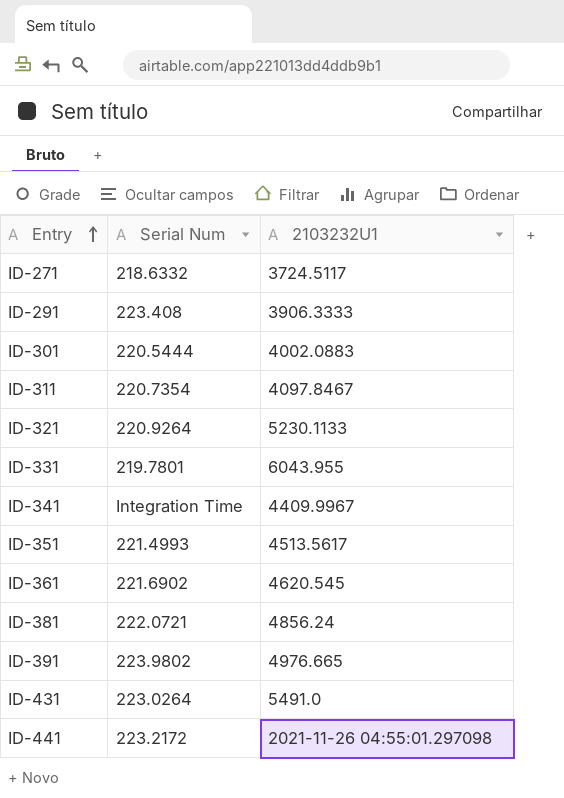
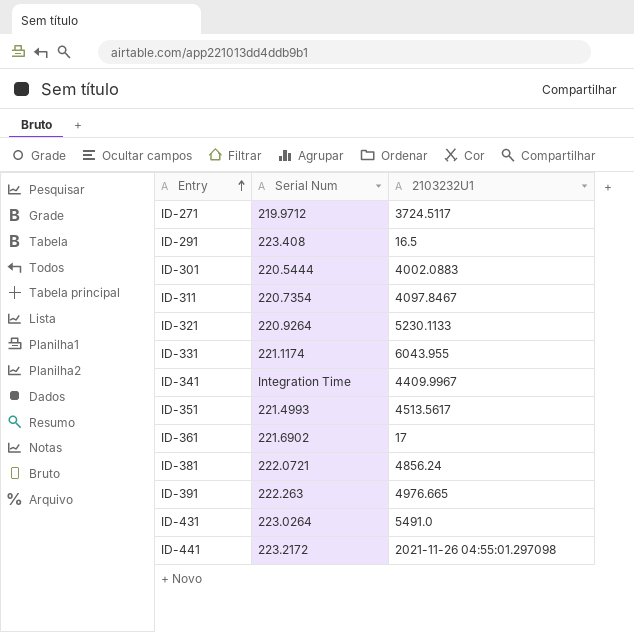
ID-271 | Serial Num: 218.6332 -> 219.9712
ID-291 | 2103232U1: 3906.3333 -> 16.5
ID-331 | Serial Num: 219.7801 -> 221.1174
ID-361 | 2103232U1: 4620.545 -> 17
ID-391 | Serial Num: 223.9802 -> 222.263

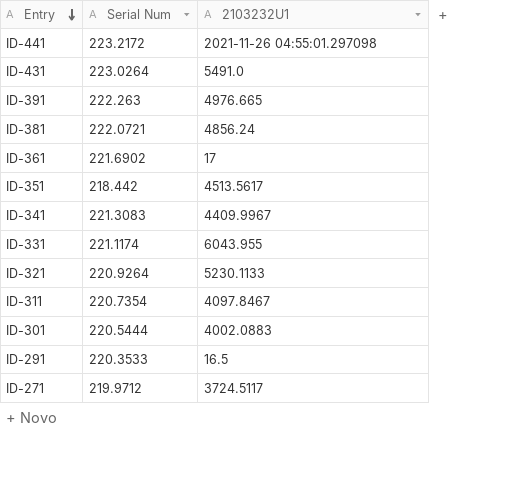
row order: Entry ascending -> Entry descending
ID-351 | Serial Num: 221.4993 -> 218.442
ID-341 | Serial Num: Integration Time -> 221.3083
ID-291 | Serial Num: 223.408 -> 220.3533

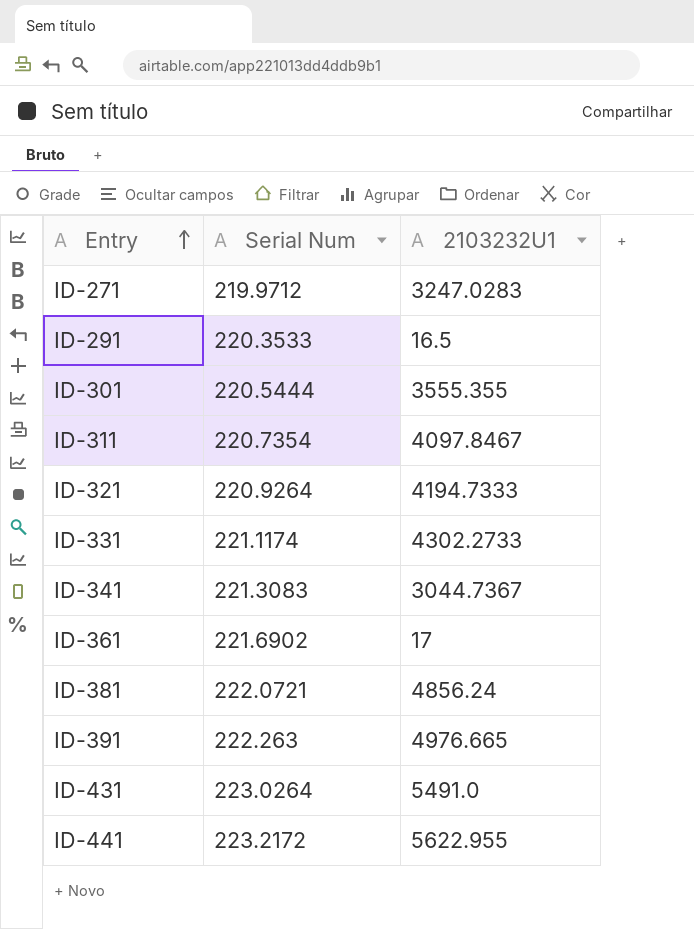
row order: Entry descending -> Entry ascending
row ID-351: 218.442 | 4513.5617 -> none
ID-271 | 2103232U1: 3724.5117 -> 3247.0283
ID-301 | 2103232U1: 4002.0883 -> 3555.355
ID-321 | 2103232U1: 5230.1133 -> 4194.7333
ID-331 | 2103232U1: 6043.955 -> 4302.2733
ID-341 | 2103232U1: 4409.9967 -> 3044.7367
ID-441 | 2103232U1: 2021-11-26 04:55:01.297098 -> 5622.955

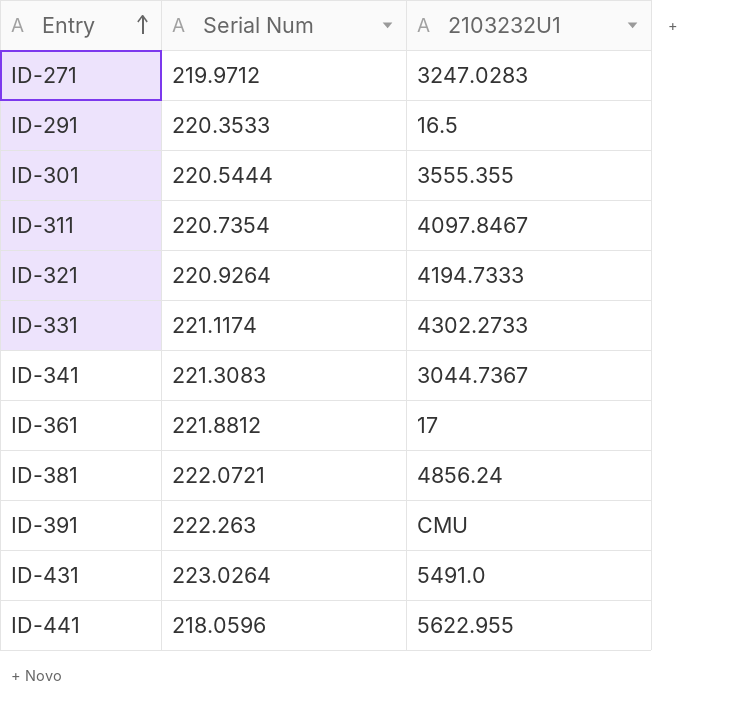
ID-361 | Serial Num: 221.6902 -> 221.8812
ID-391 | 2103232U1: 4976.665 -> CMU
ID-441 | Serial Num: 223.2172 -> 218.0596

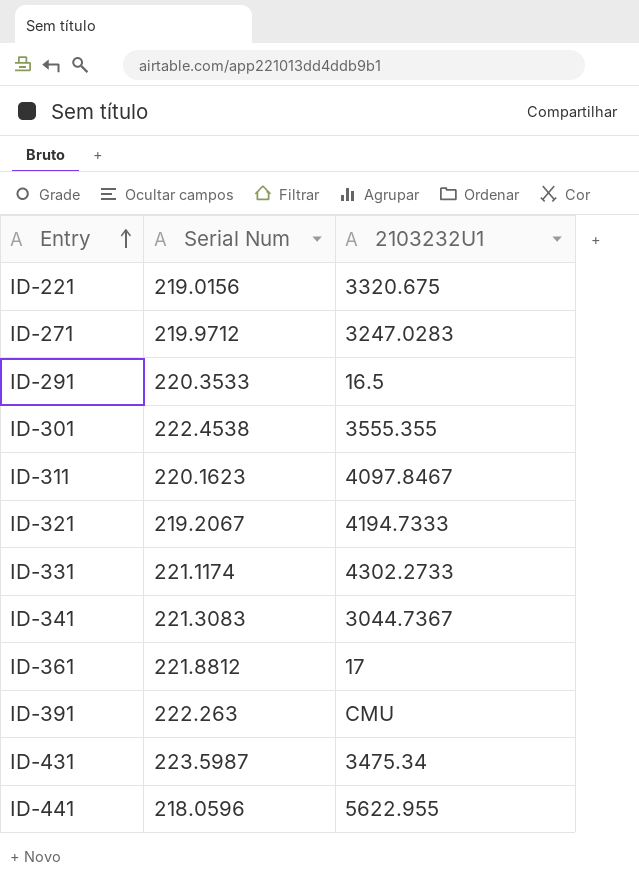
row ID-381: 222.0721 | 4856.24 -> none
row ID-221: none -> 219.0156 | 3320.675
ID-301 | Serial Num: 220.5444 -> 222.4538
ID-311 | Serial Num: 220.7354 -> 220.1623
ID-321 | Serial Num: 220.9264 -> 219.2067
ID-431 | Serial Num: 223.0264 -> 223.5987
ID-431 | 2103232U1: 5491.0 -> 3475.34

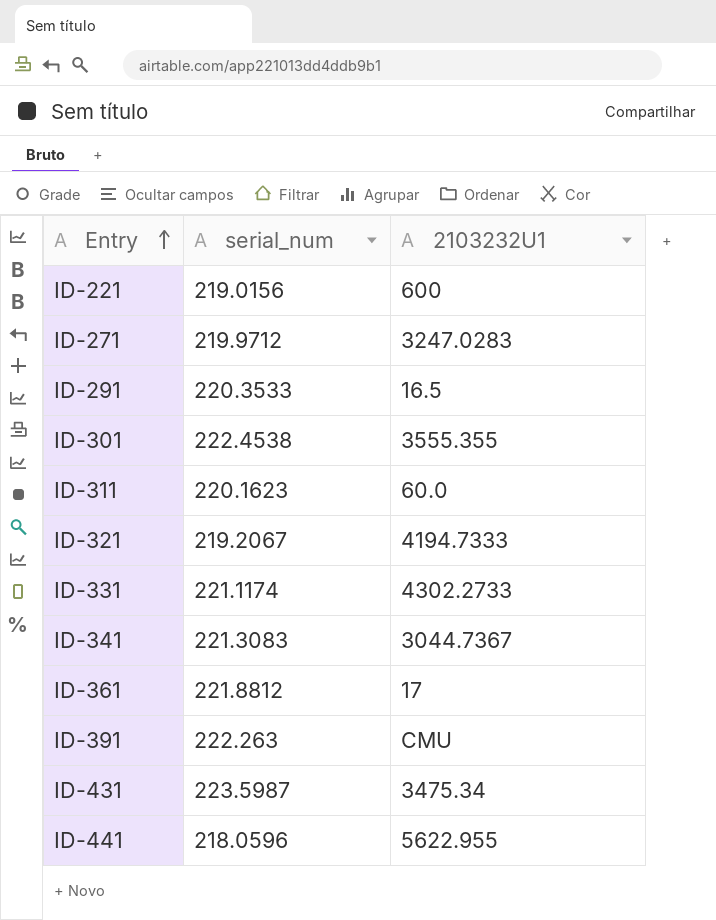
column name: Serial Num -> serial_num
ID-221 | 2103232U1: 3320.675 -> 600
ID-311 | 2103232U1: 4097.8467 -> 60.0

